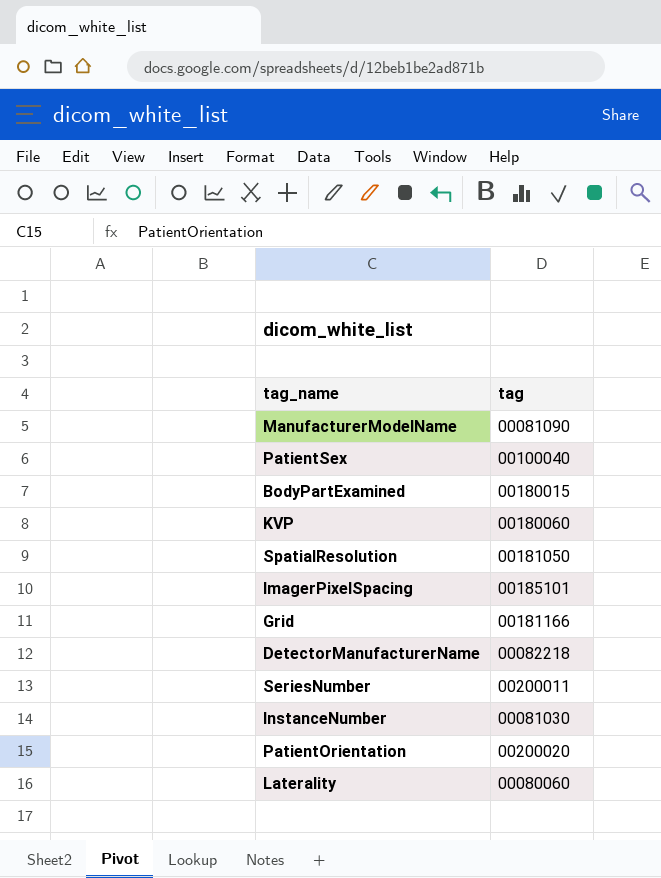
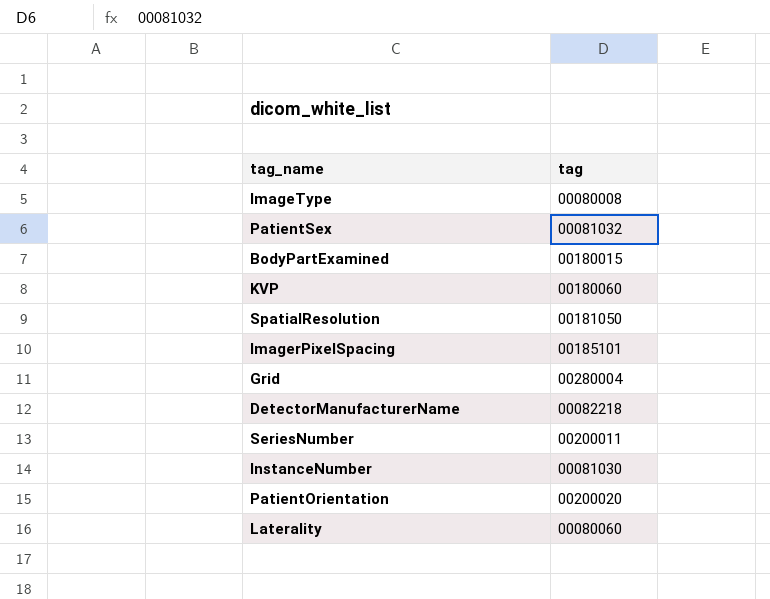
row ManufacturerModelName: 00081090 -> none
row ImageType: none -> 00080008
PatientSex | tag: 00100040 -> 00081032
Grid | tag: 00181166 -> 00280004

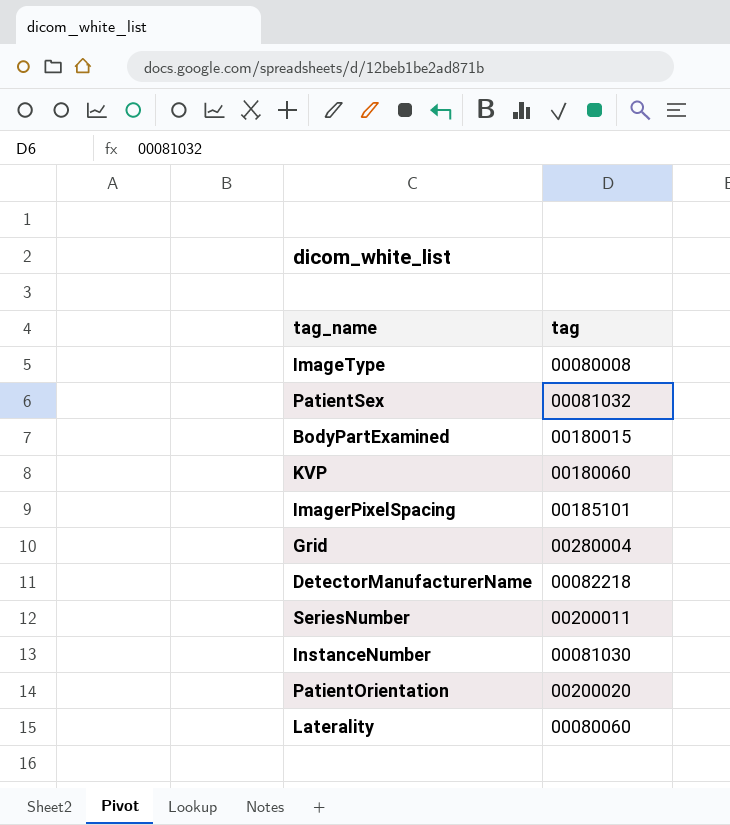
row SpatialResolution: 00181050 -> none

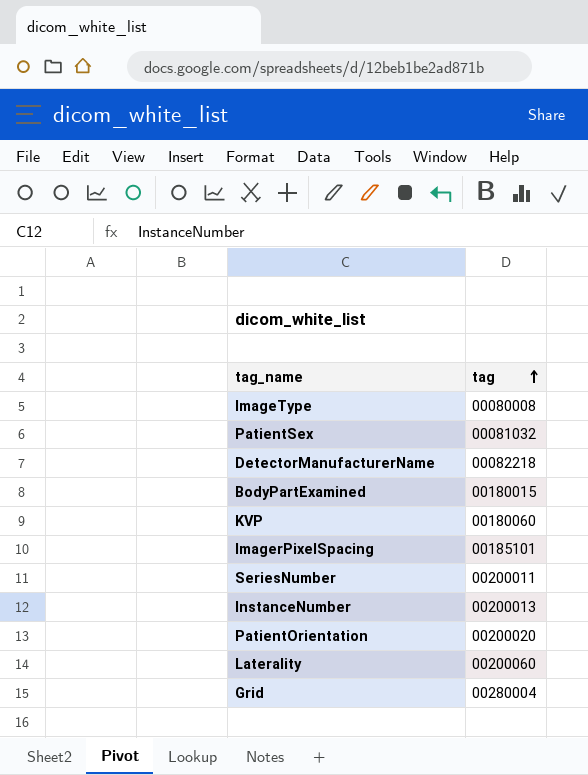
row order: none -> tag ascending
InstanceNumber | tag: 00081030 -> 00200013
Laterality | tag: 00080060 -> 00200060

